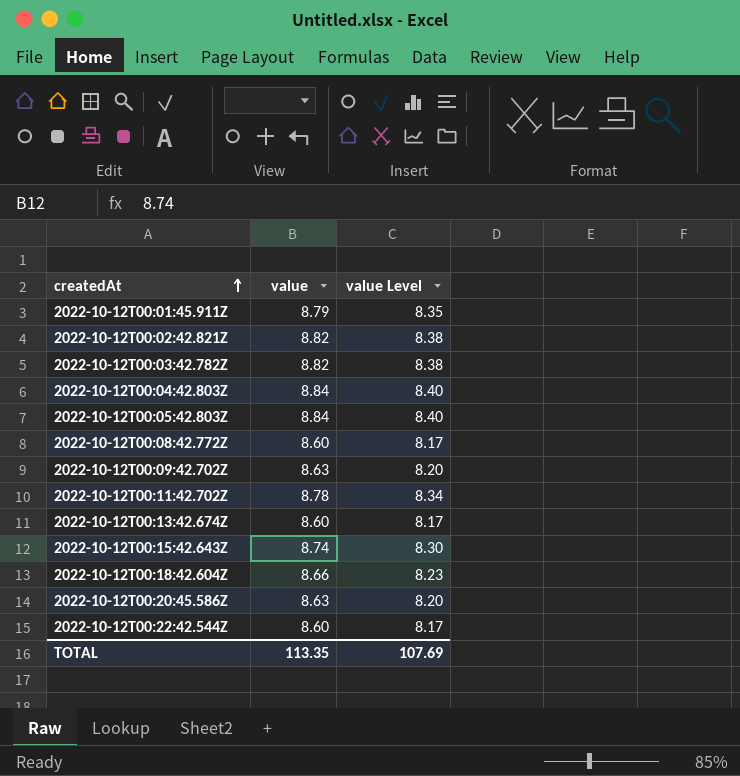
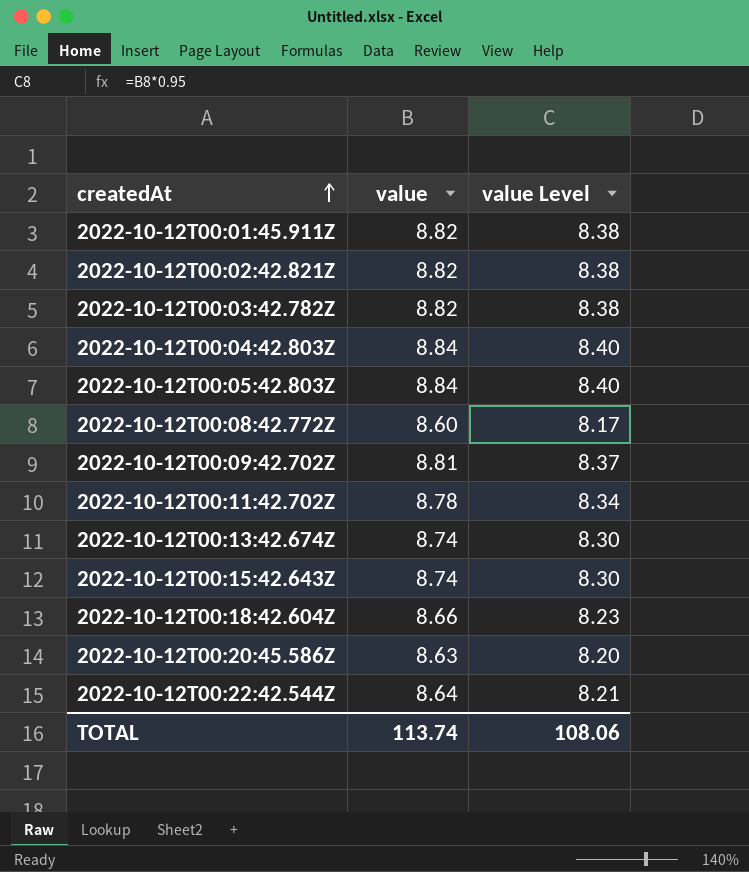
2022-10-12T00:01:45.911Z | value: 8.79 -> 8.82
2022-10-12T00:01:45.911Z | value Level: 8.35 -> 8.38
2022-10-12T00:09:42.702Z | value: 8.63 -> 8.81
2022-10-12T00:09:42.702Z | value Level: 8.20 -> 8.37
2022-10-12T00:13:42.674Z | value: 8.60 -> 8.74
2022-10-12T00:13:42.674Z | value Level: 8.17 -> 8.30
2022-10-12T00:22:42.544Z | value: 8.60 -> 8.64
2022-10-12T00:22:42.544Z | value Level: 8.17 -> 8.21
TOTAL | value: 113.35 -> 113.74
TOTAL | value Level: 107.69 -> 108.06

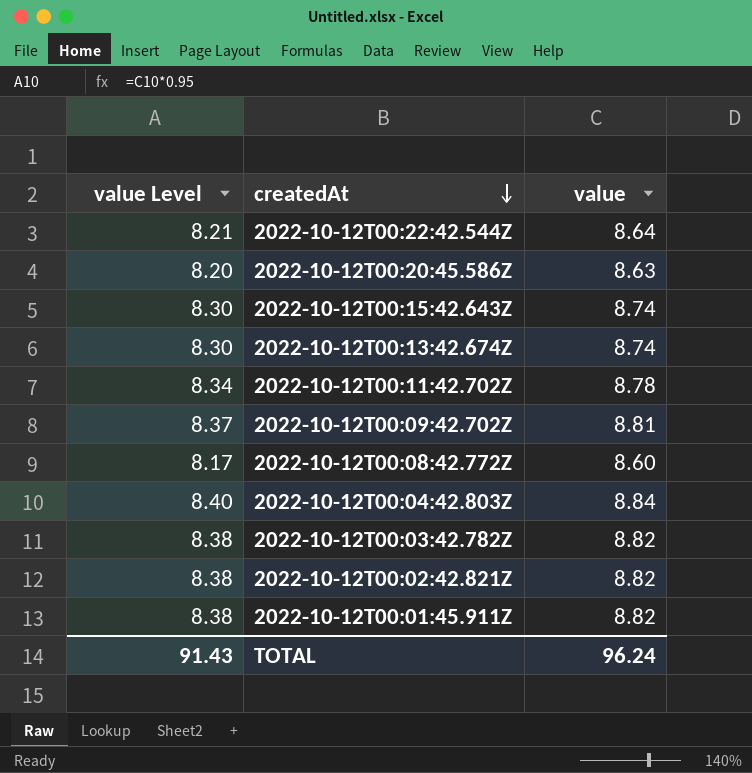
row order: createdAt ascending -> createdAt descending
column value Level | position: 3 -> 1
row 2022-10-12T00:05:42.803Z: 8.84 | 8.40 -> none
row 2022-10-12T00:18:42.604Z: 8.66 | 8.23 -> none
TOTAL | value Level: 108.06 -> 91.43
TOTAL | value: 113.74 -> 96.24

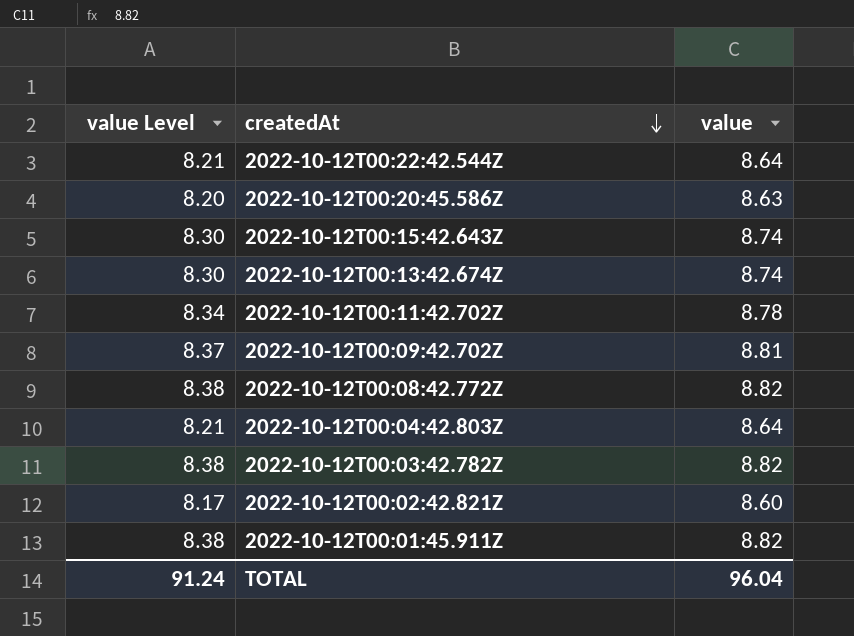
2022-10-12T00:08:42.772Z | value Level: 8.17 -> 8.38
2022-10-12T00:08:42.772Z | value: 8.60 -> 8.82
2022-10-12T00:04:42.803Z | value Level: 8.40 -> 8.21
2022-10-12T00:04:42.803Z | value: 8.84 -> 8.64
2022-10-12T00:02:42.821Z | value Level: 8.38 -> 8.17
2022-10-12T00:02:42.821Z | value: 8.82 -> 8.60
TOTAL | value Level: 91.43 -> 91.24
TOTAL | value: 96.24 -> 96.04

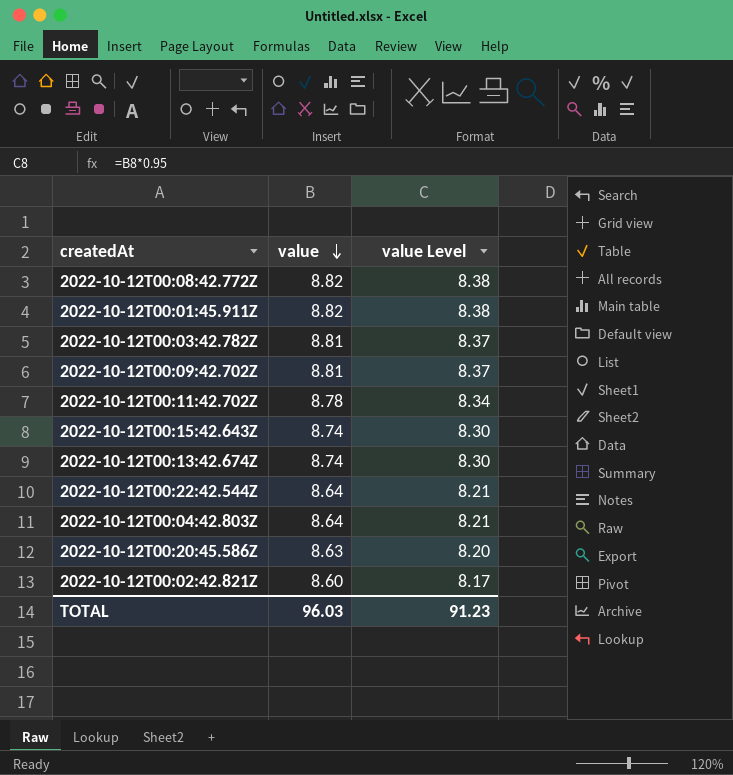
row order: createdAt descending -> value descending
column value Level | position: 1 -> 3
2022-10-12T00:03:42.782Z | value: 8.82 -> 8.81
2022-10-12T00:03:42.782Z | value Level: 8.38 -> 8.37
TOTAL | value: 96.04 -> 96.03
TOTAL | value Level: 91.24 -> 91.23

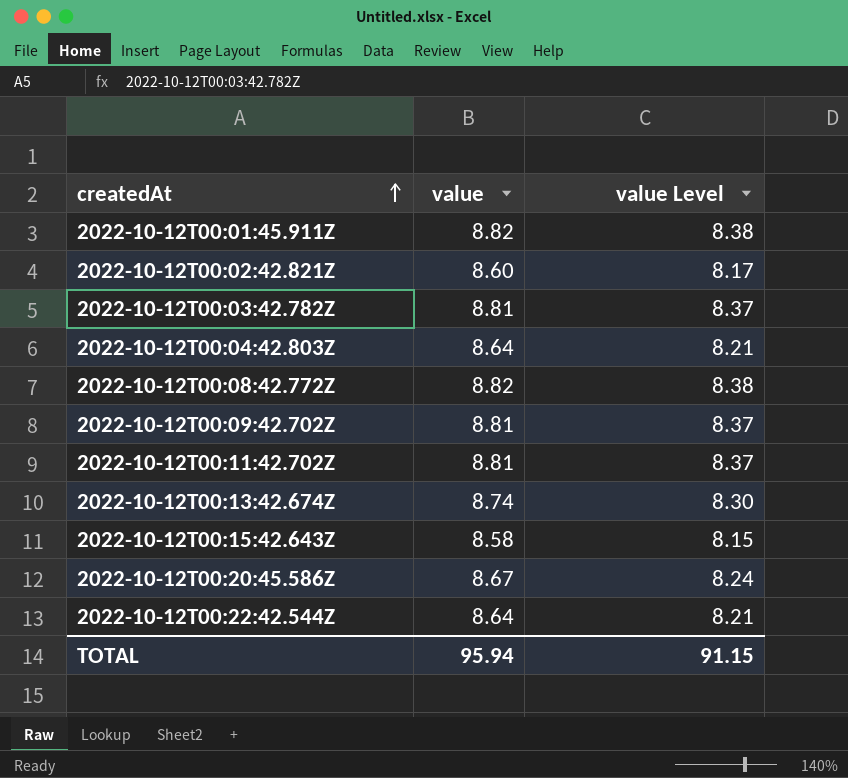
row order: value descending -> createdAt ascending
2022-10-12T00:11:42.702Z | value: 8.78 -> 8.81
2022-10-12T00:11:42.702Z | value Level: 8.34 -> 8.37
2022-10-12T00:15:42.643Z | value: 8.74 -> 8.58
2022-10-12T00:15:42.643Z | value Level: 8.30 -> 8.15
2022-10-12T00:20:45.586Z | value: 8.63 -> 8.67
2022-10-12T00:20:45.586Z | value Level: 8.20 -> 8.24
TOTAL | value: 96.03 -> 95.94
TOTAL | value Level: 91.23 -> 91.15

